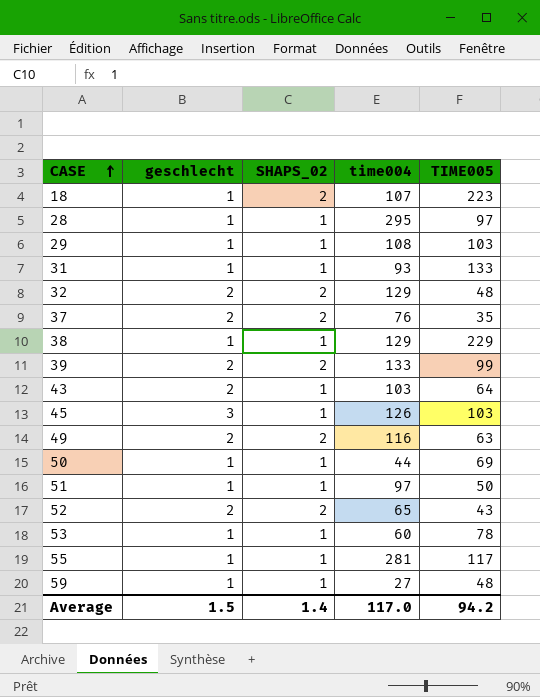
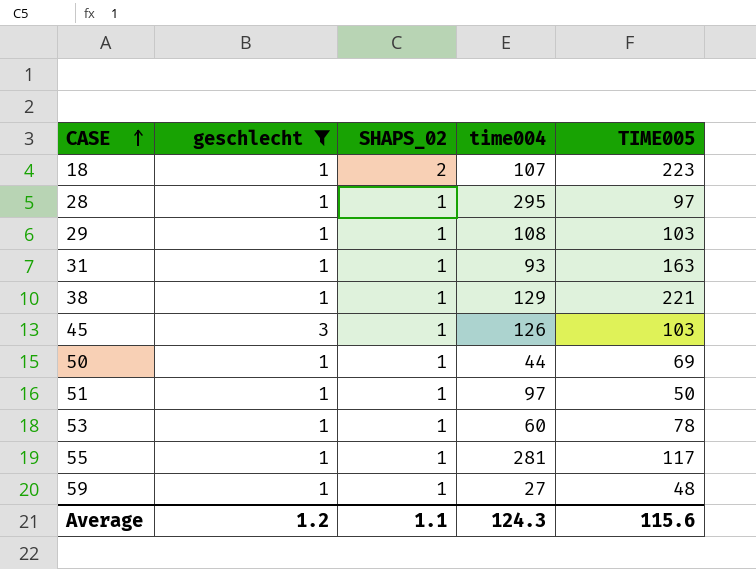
filter: none -> geschlecht != 2
31 | TIME005: 133 -> 163
38 | TIME005: 229 -> 221
Average | geschlecht: 1.5 -> 1.2
Average | SHAPS_02: 1.4 -> 1.1
Average | time004: 117.0 -> 124.3
Average | TIME005: 94.2 -> 115.6

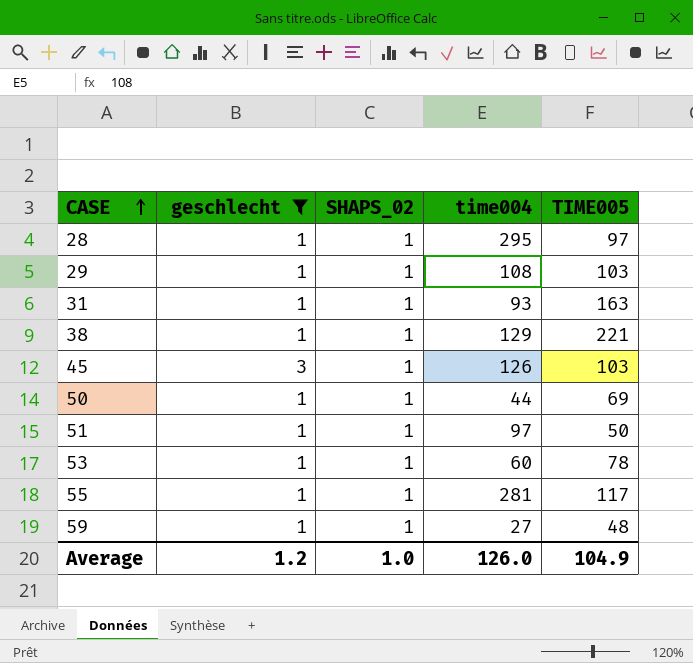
row 18: 1 | 2 | 107 | 223 -> none
Average | SHAPS_02: 1.1 -> 1.0
Average | time004: 124.3 -> 126.0
Average | TIME005: 115.6 -> 104.9

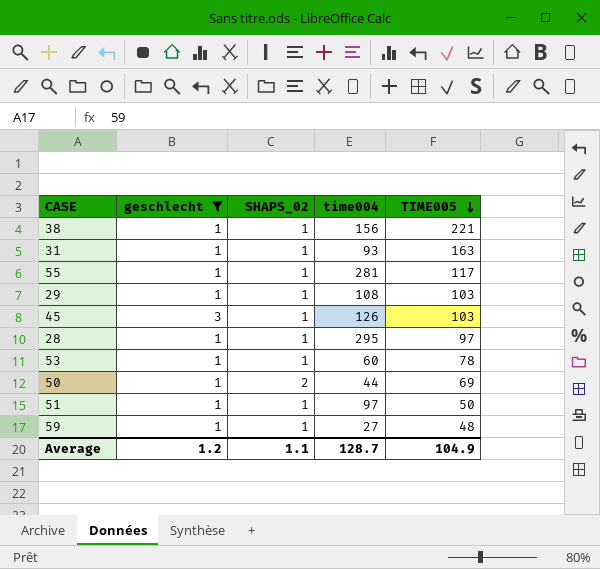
row order: CASE ascending -> TIME005 descending
38 | time004: 129 -> 156
50 | SHAPS_02: 1 -> 2
Average | SHAPS_02: 1.0 -> 1.1
Average | time004: 126.0 -> 128.7

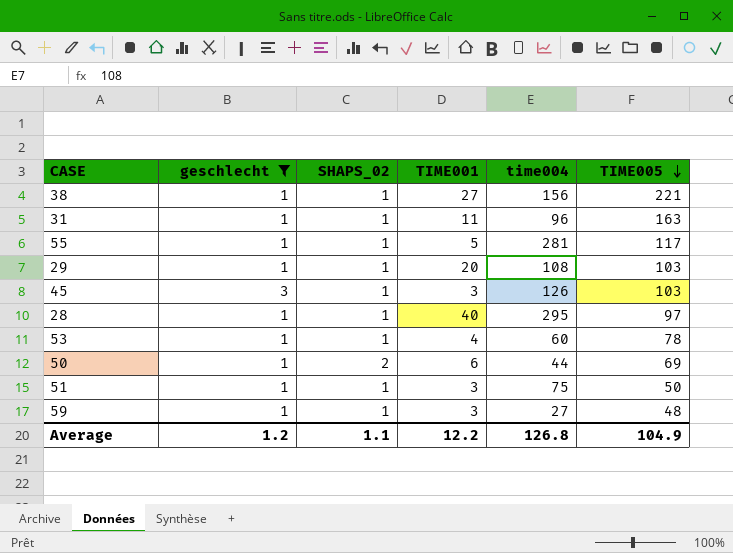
column TIME001 | position: none -> 4
31 | time004: 93 -> 96
51 | time004: 97 -> 75
Average | time004: 128.7 -> 126.8

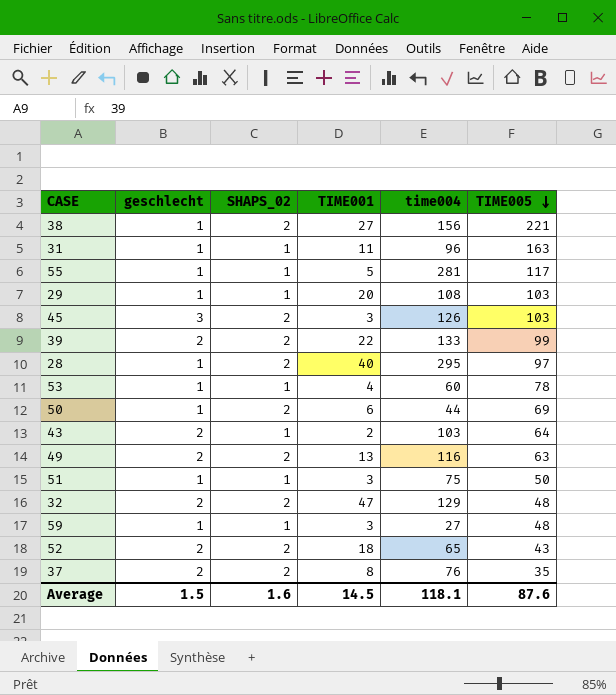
filter: geschlecht != 2 -> none
38 | SHAPS_02: 1 -> 2
45 | SHAPS_02: 1 -> 2
28 | SHAPS_02: 1 -> 2
Average | geschlecht: 1.2 -> 1.5
Average | SHAPS_02: 1.1 -> 1.6
Average | TIME001: 12.2 -> 14.5
Average | time004: 126.8 -> 118.1
Average | TIME005: 104.9 -> 87.6

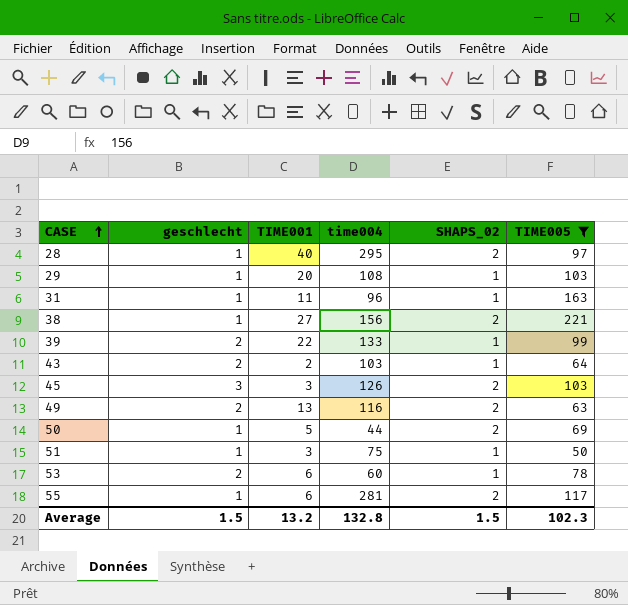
filter: none -> TIME005 >= 50
row order: TIME005 descending -> CASE ascending
column SHAPS_02 | position: 3 -> 5
39 | SHAPS_02: 2 -> 1
50 | TIME001: 6 -> 5
53 | geschlecht: 1 -> 2
53 | TIME001: 4 -> 6
55 | TIME001: 5 -> 6
55 | SHAPS_02: 1 -> 2
Average | TIME001: 14.5 -> 13.2
Average | time004: 118.1 -> 132.8
Average | SHAPS_02: 1.6 -> 1.5
Average | TIME005: 87.6 -> 102.3

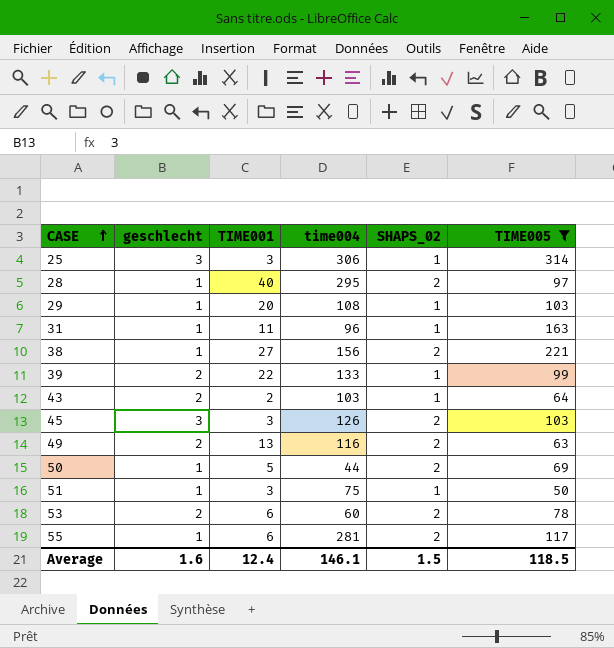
row 25: none -> 3 | 3 | 306 | 1 | 314
53 | SHAPS_02: 1 -> 2
Average | geschlecht: 1.5 -> 1.6
Average | TIME001: 13.2 -> 12.4
Average | time004: 132.8 -> 146.1
Average | TIME005: 102.3 -> 118.5

